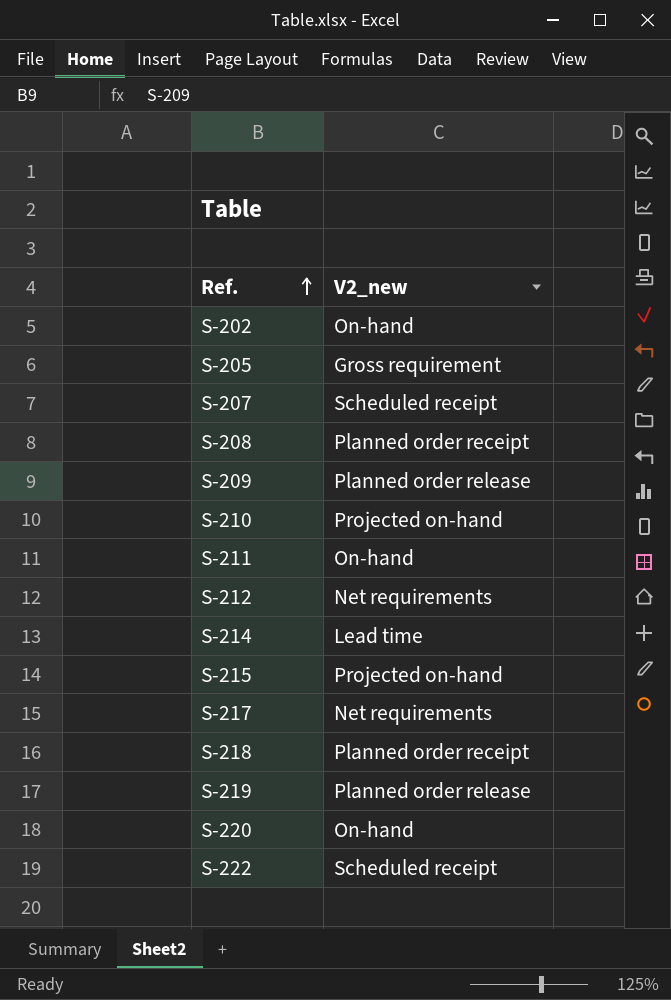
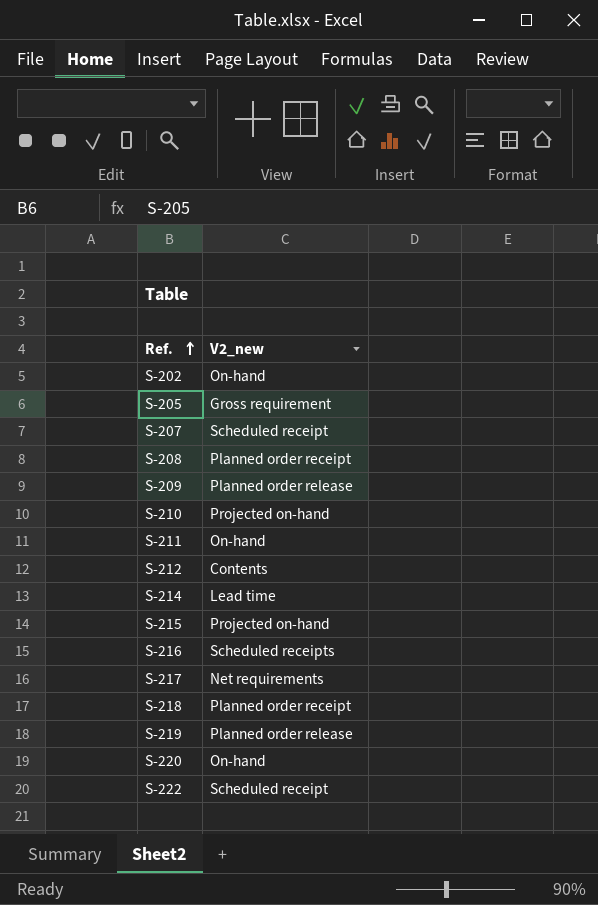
S-212 | V2_new: Net requirements -> Contents
row S-216: none -> Scheduled receipts

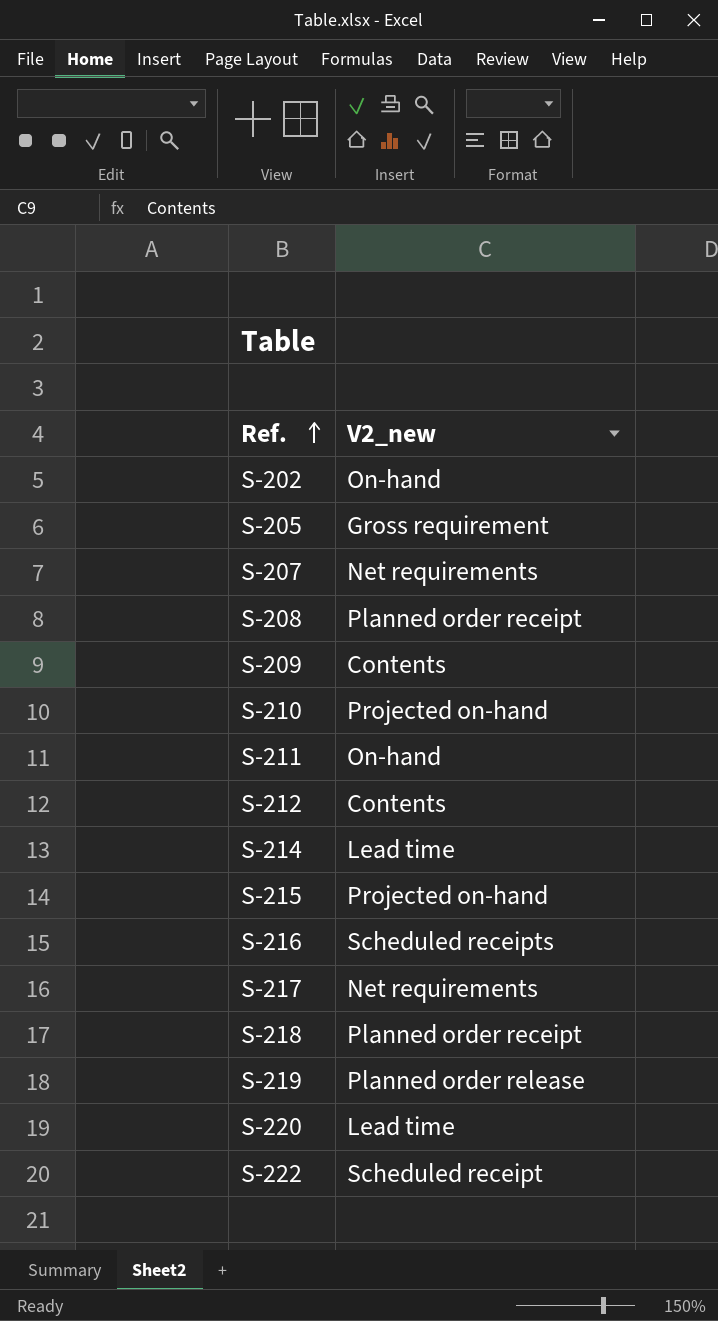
S-207 | V2_new: Scheduled receipt -> Net requirements
S-209 | V2_new: Planned order release -> Contents
S-220 | V2_new: On-hand -> Lead time

